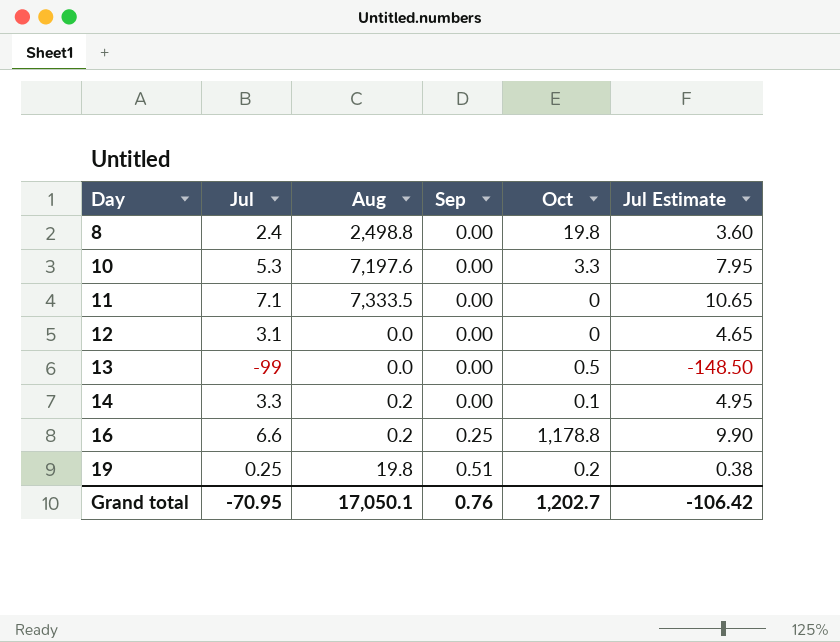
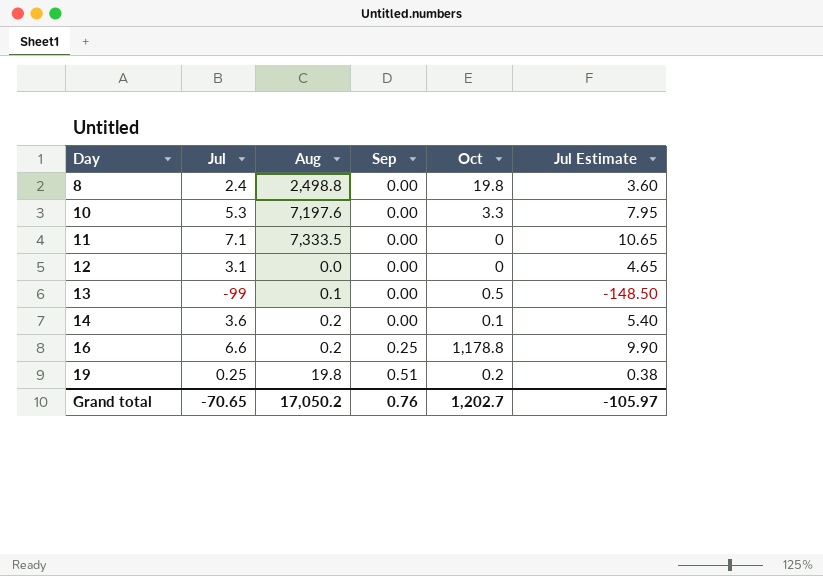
13 | Aug: 0.0 -> 0.1
14 | Jul: 3.3 -> 3.6
14 | Jul Estimate: 4.95 -> 5.40
Grand total | Jul: -70.95 -> -70.65
Grand total | Aug: 17,050.1 -> 17,050.2
Grand total | Jul Estimate: -106.42 -> -105.97

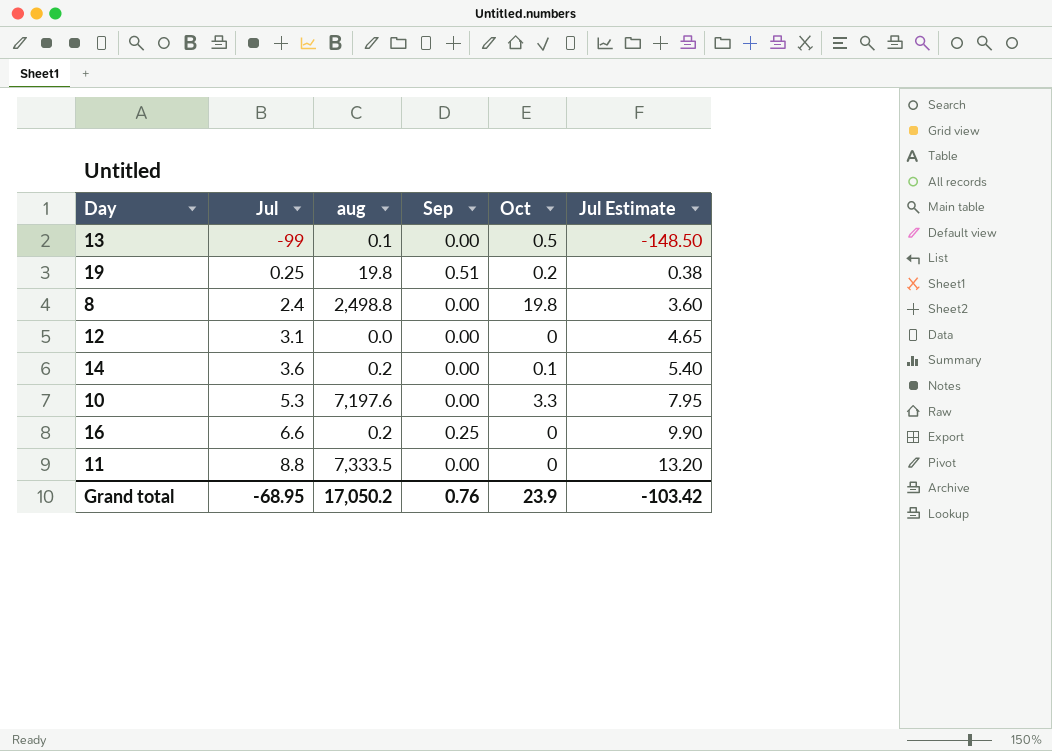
row order: Day ascending -> Jul ascending
column name: Aug -> aug
16 | Oct: 1,178.8 -> 0
11 | Jul: 7.1 -> 8.8
11 | Jul Estimate: 10.65 -> 13.20
Grand total | Jul: -70.65 -> -68.95
Grand total | Oct: 1,202.7 -> 23.9
Grand total | Jul Estimate: -105.97 -> -103.42

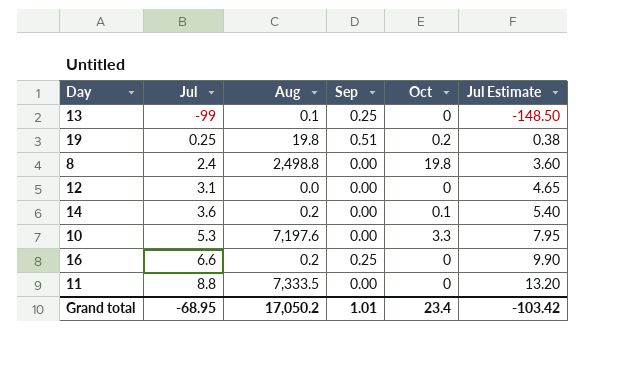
column name: aug -> Aug
13 | Sep: 0.00 -> 0.25
13 | Oct: 0.5 -> 0
Grand total | Sep: 0.76 -> 1.01
Grand total | Oct: 23.9 -> 23.4

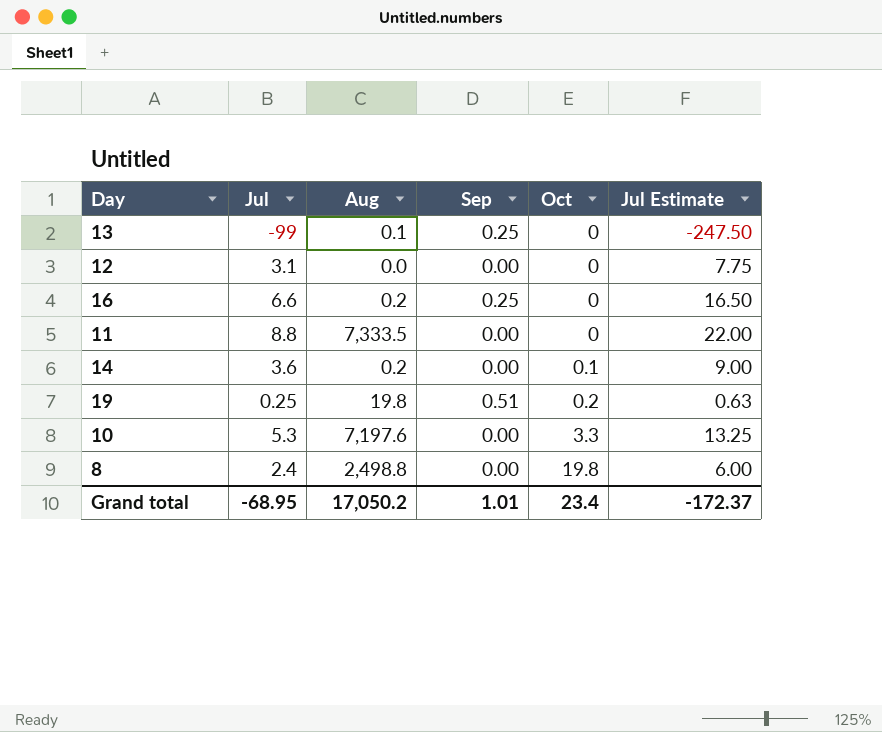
row order: Jul ascending -> Oct ascending
column Jul Estimate | formula: [Jul] * 1.5 -> [Jul] * 2.5
Grand total | Jul Estimate: -103.42 -> -172.37

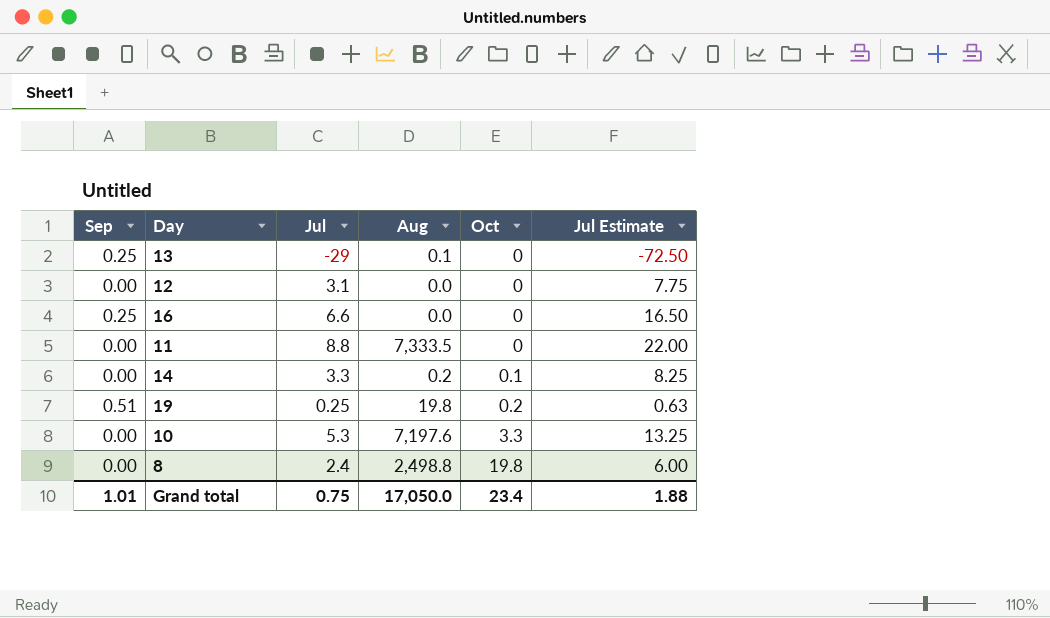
column Sep | position: 4 -> 1
13 | Jul: -99 -> -29
13 | Jul Estimate: -247.50 -> -72.50
16 | Aug: 0.2 -> 0.0
14 | Jul: 3.6 -> 3.3
14 | Jul Estimate: 9.00 -> 8.25
Grand total | Jul: -68.95 -> 0.75
Grand total | Aug: 17,050.2 -> 17,050.0
Grand total | Jul Estimate: -172.37 -> 1.88

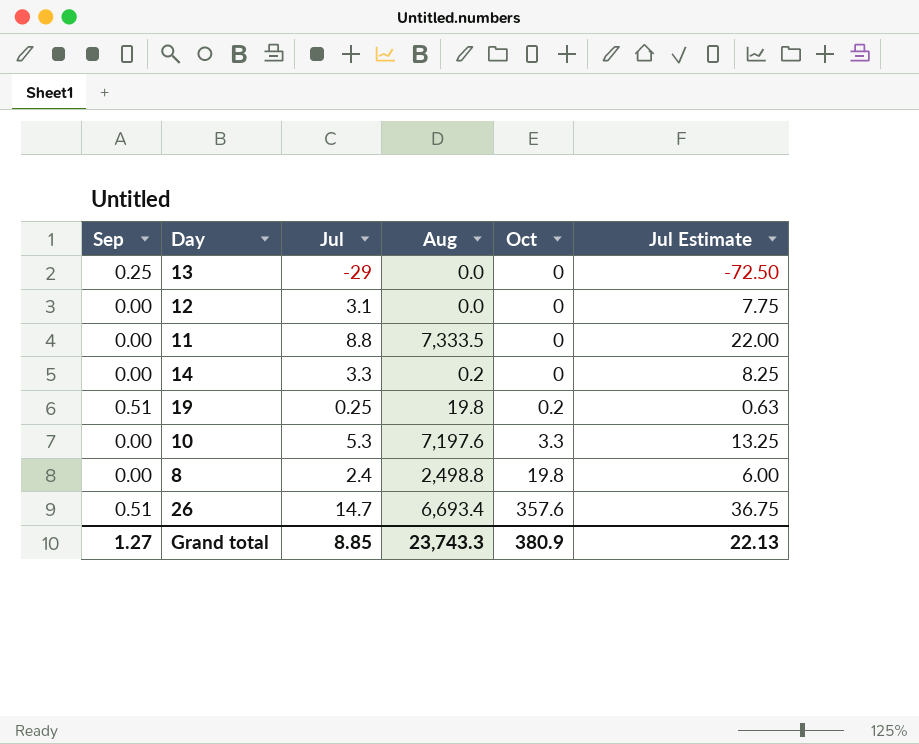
row 16: 0.25 | 6.6 | 0.0 | 0 | 16.50 -> none
13 | Aug: 0.1 -> 0.0
14 | Oct: 0.1 -> 0
row 26: none -> 0.51 | 14.7 | 6,693.4 | 357.6 | 36.75
Grand total | Sep: 1.01 -> 1.27
Grand total | Jul: 0.75 -> 8.85
Grand total | Aug: 17,050.0 -> 23,743.3
Grand total | Oct: 23.4 -> 380.9
Grand total | Jul Estimate: 1.88 -> 22.13

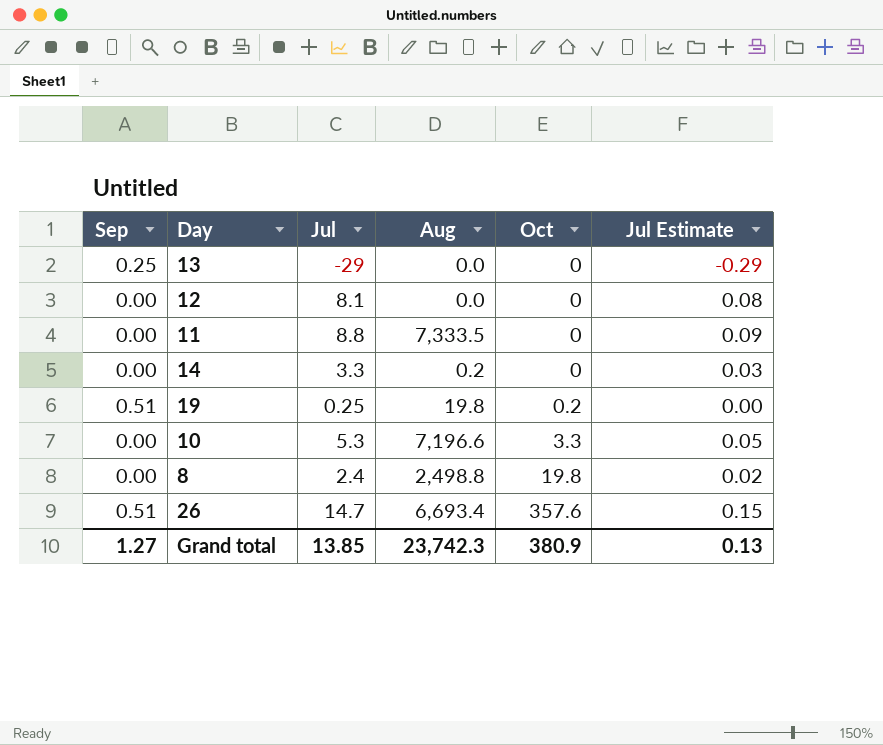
column Jul Estimate | formula: [Jul] * 2.5 -> [Jul] * 0.01
12 | Jul: 3.1 -> 8.1
10 | Aug: 7,197.6 -> 7,196.6
Grand total | Jul: 8.85 -> 13.85
Grand total | Aug: 23,743.3 -> 23,742.3
Grand total | Jul Estimate: 22.13 -> 0.13

